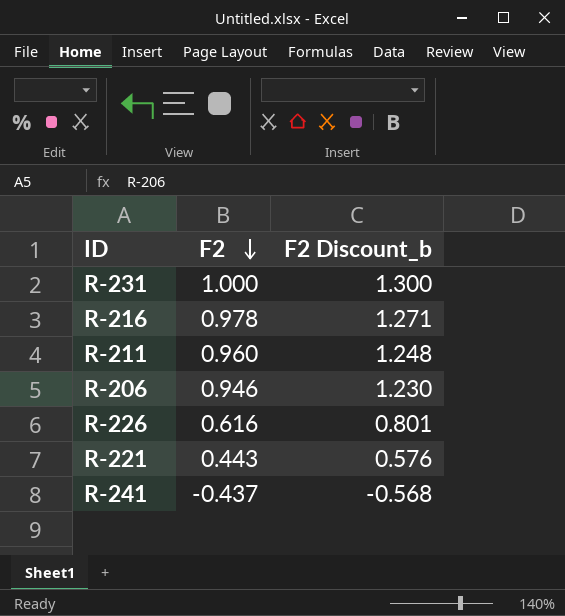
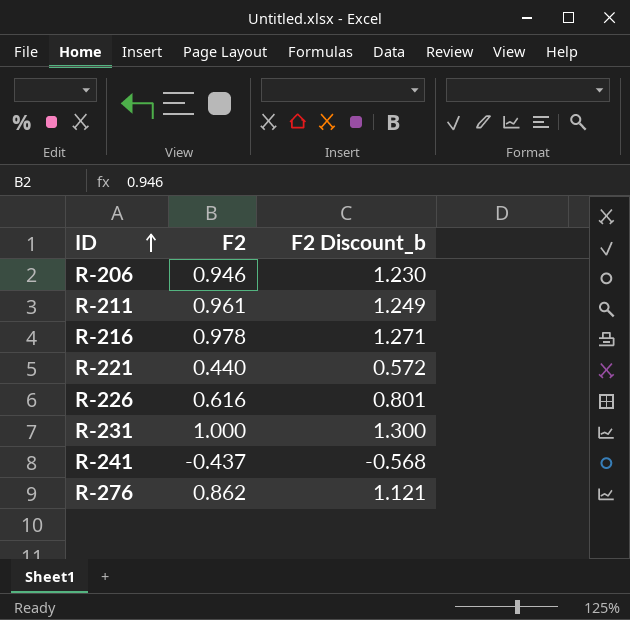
row order: F2 descending -> ID ascending
R-211 | F2: 0.960 -> 0.961
R-211 | F2 Discount_b: 1.248 -> 1.249
R-221 | F2: 0.443 -> 0.440
R-221 | F2 Discount_b: 0.576 -> 0.572
row R-276: none -> 0.862 | 1.121

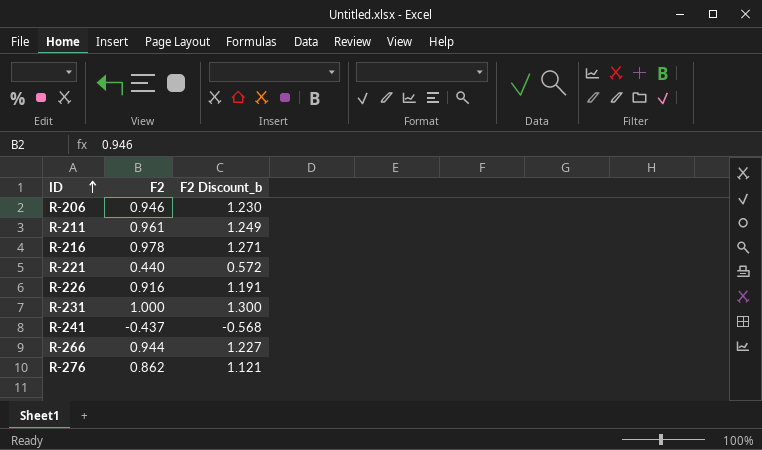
R-226 | F2: 0.616 -> 0.916
R-226 | F2 Discount_b: 0.801 -> 1.191
row R-266: none -> 0.944 | 1.227

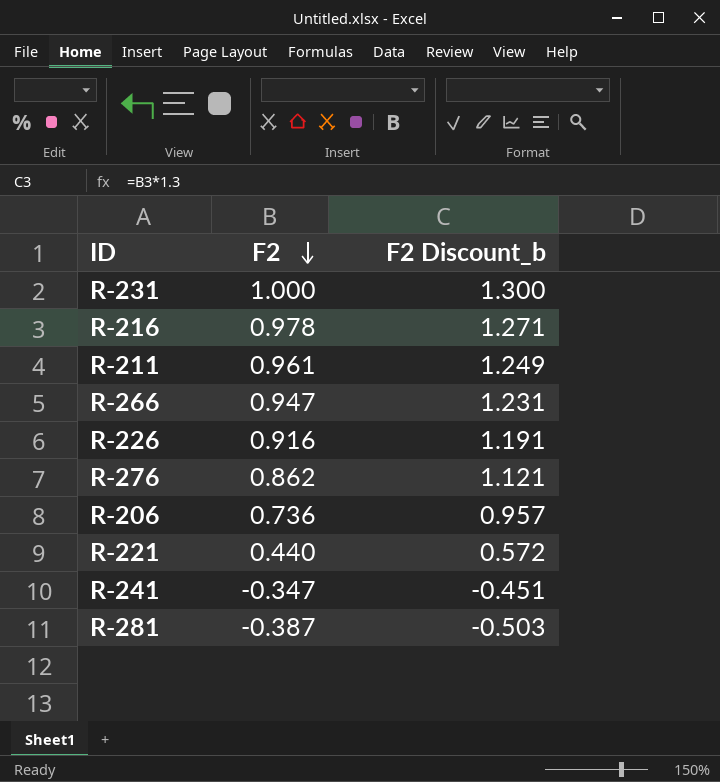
row order: ID ascending -> F2 descending
R-266 | F2: 0.944 -> 0.947
R-266 | F2 Discount_b: 1.227 -> 1.231
R-206 | F2: 0.946 -> 0.736
R-206 | F2 Discount_b: 1.230 -> 0.957
R-241 | F2: -0.437 -> -0.347
R-241 | F2 Discount_b: -0.568 -> -0.451
row R-281: none -> -0.387 | -0.503

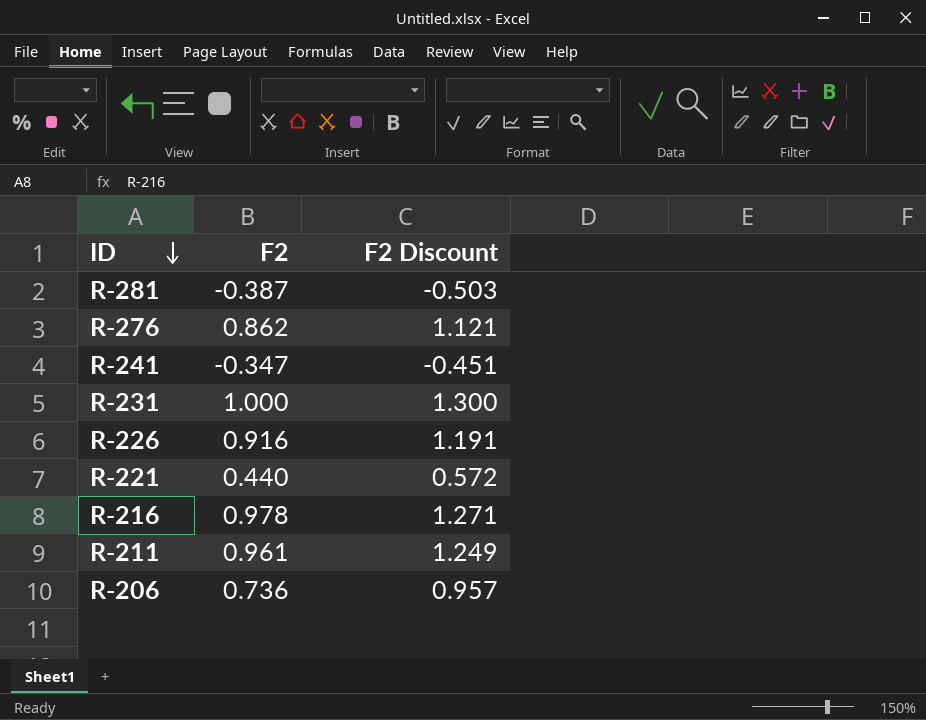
row order: F2 descending -> ID descending
column name: F2 Discount_b -> F2 Discount
row R-266: 0.947 | 1.231 -> none

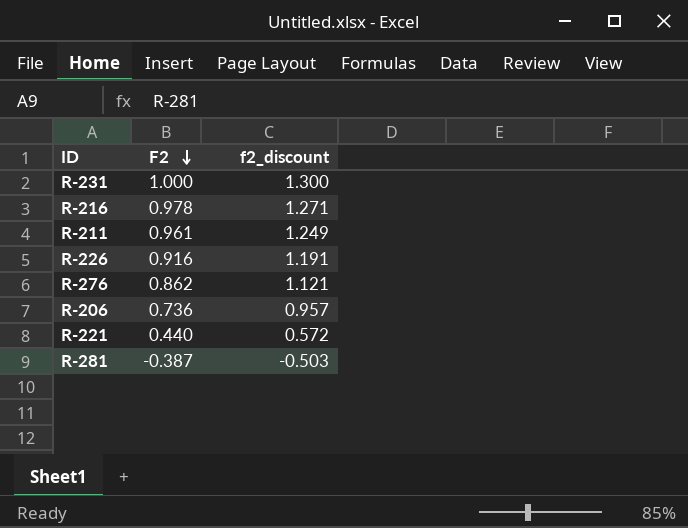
row order: ID descending -> F2 descending
column name: F2 Discount -> f2_discount
row R-241: -0.347 | -0.451 -> none

